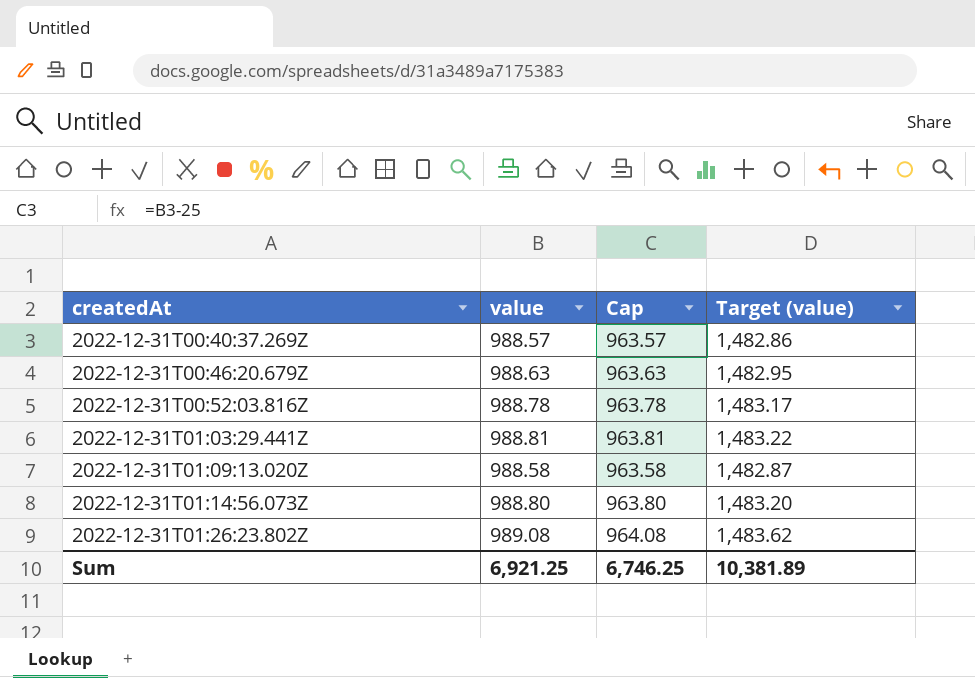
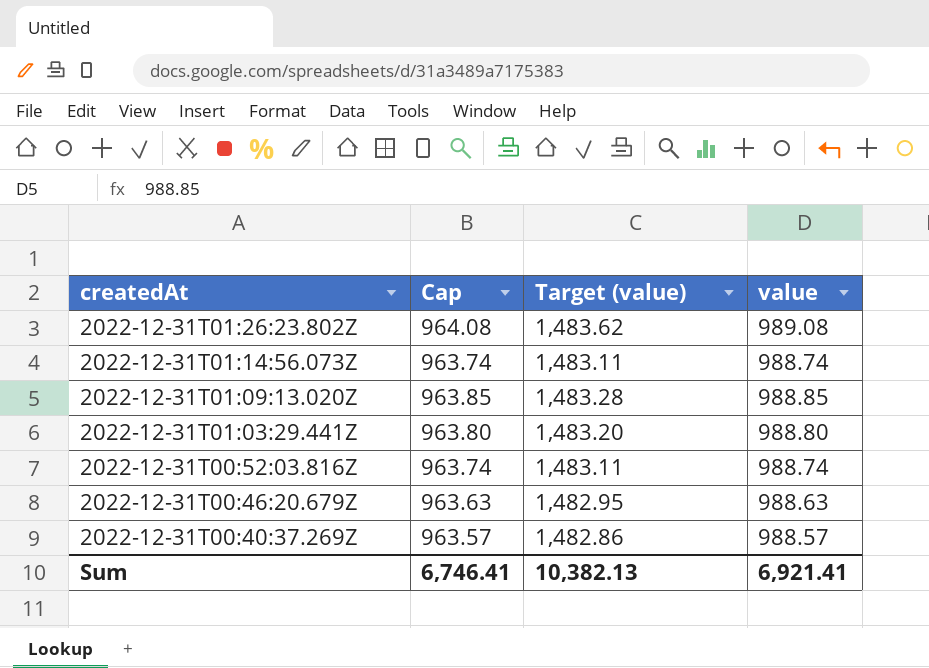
row order: createdAt ascending -> createdAt descending
column value | position: 2 -> 4
2022-12-31T01:14:56.073Z | Cap: 963.80 -> 963.74
2022-12-31T01:14:56.073Z | Target (value): 1,483.20 -> 1,483.11
2022-12-31T01:14:56.073Z | value: 988.80 -> 988.74
2022-12-31T01:09:13.020Z | Cap: 963.58 -> 963.85
2022-12-31T01:09:13.020Z | Target (value): 1,482.87 -> 1,483.28
2022-12-31T01:09:13.020Z | value: 988.58 -> 988.85
2022-12-31T01:03:29.441Z | Cap: 963.81 -> 963.80
2022-12-31T01:03:29.441Z | Target (value): 1,483.22 -> 1,483.20
2022-12-31T01:03:29.441Z | value: 988.81 -> 988.80
2022-12-31T00:52:03.816Z | Cap: 963.78 -> 963.74
2022-12-31T00:52:03.816Z | Target (value): 1,483.17 -> 1,483.11
2022-12-31T00:52:03.816Z | value: 988.78 -> 988.74
Sum | Cap: 6,746.25 -> 6,746.41
Sum | Target (value): 10,381.89 -> 10,382.13
Sum | value: 6,921.25 -> 6,921.41

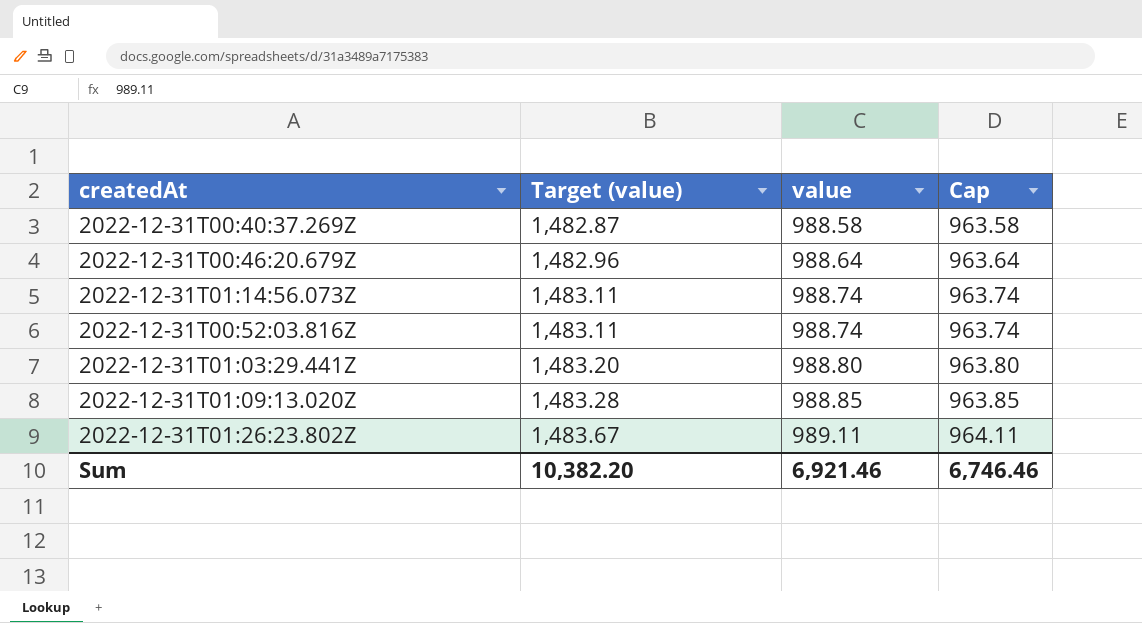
row order: createdAt descending -> Target (value) ascending
column Cap | position: 2 -> 4
2022-12-31T00:40:37.269Z | Target (value): 1,482.86 -> 1,482.87
2022-12-31T00:40:37.269Z | value: 988.57 -> 988.58
2022-12-31T00:40:37.269Z | Cap: 963.57 -> 963.58
2022-12-31T00:46:20.679Z | Target (value): 1,482.95 -> 1,482.96
2022-12-31T00:46:20.679Z | value: 988.63 -> 988.64
2022-12-31T00:46:20.679Z | Cap: 963.63 -> 963.64
2022-12-31T01:26:23.802Z | Target (value): 1,483.62 -> 1,483.67
2022-12-31T01:26:23.802Z | value: 989.08 -> 989.11
2022-12-31T01:26:23.802Z | Cap: 964.08 -> 964.11
Sum | Target (value): 10,382.13 -> 10,382.20
Sum | value: 6,921.41 -> 6,921.46
Sum | Cap: 6,746.41 -> 6,746.46

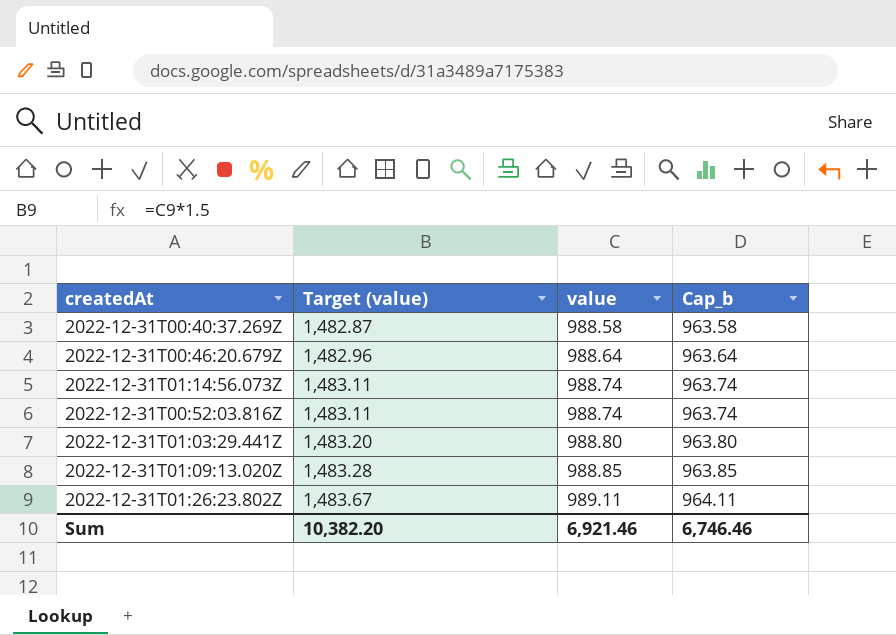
column name: Cap -> Cap_b

